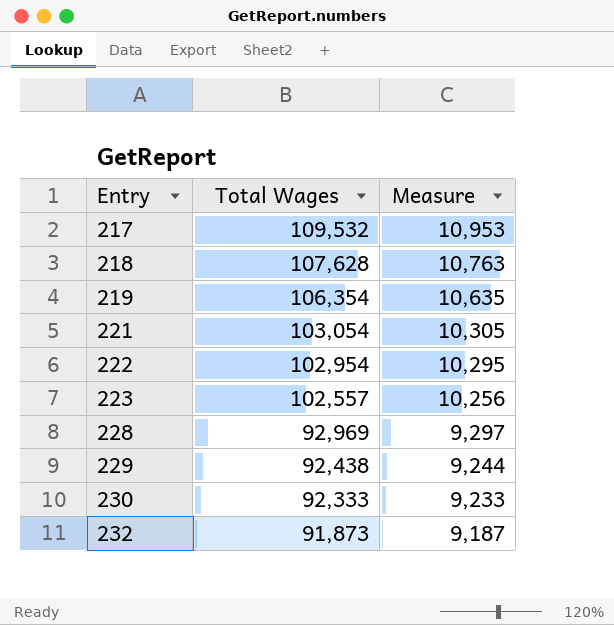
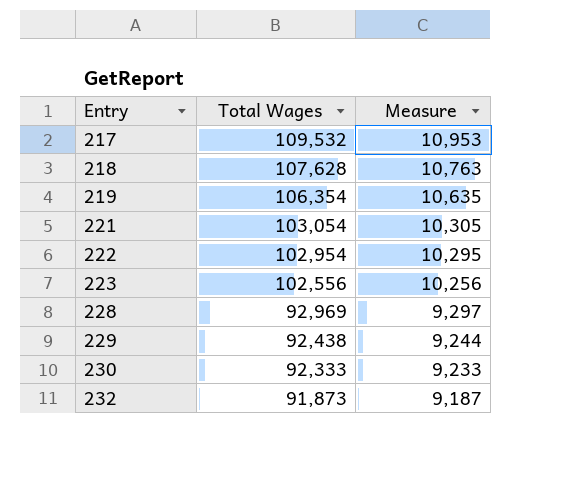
223 | Total Wages: 102,557 -> 102,556

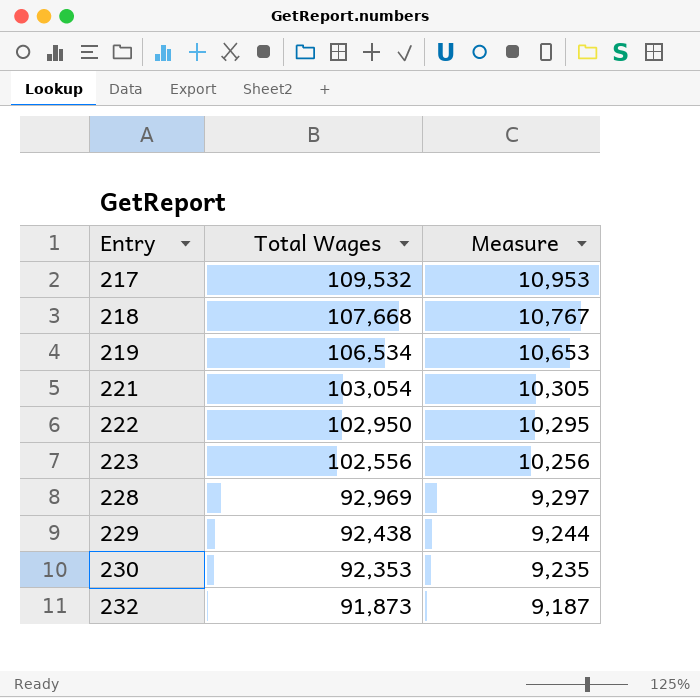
218 | Total Wages: 107,628 -> 107,668
218 | Measure: 10,763 -> 10,767
219 | Total Wages: 106,354 -> 106,534
219 | Measure: 10,635 -> 10,653
222 | Total Wages: 102,954 -> 102,950
230 | Total Wages: 92,333 -> 92,353
230 | Measure: 9,233 -> 9,235

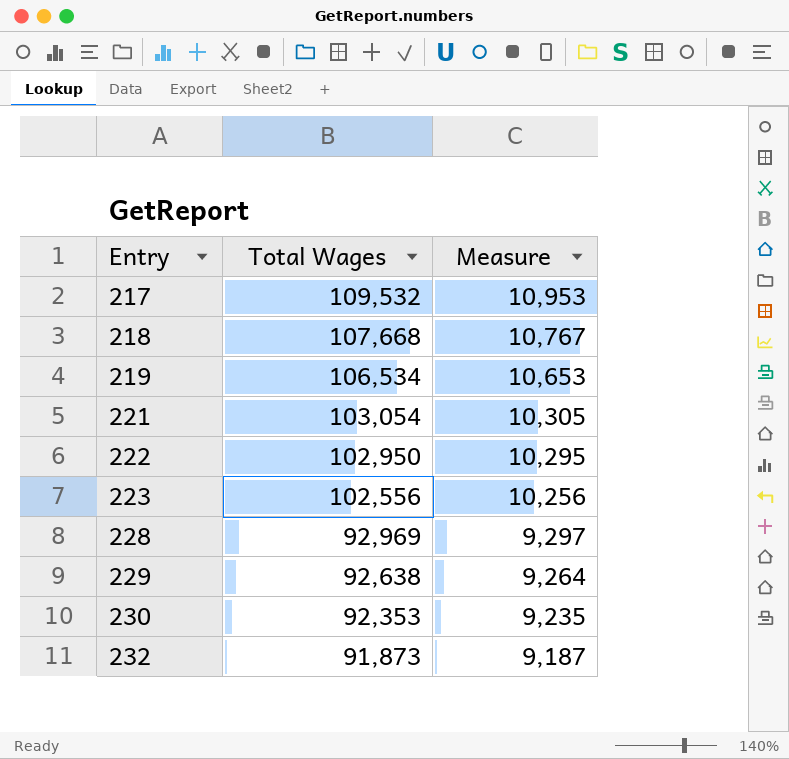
229 | Total Wages: 92,438 -> 92,638
229 | Measure: 9,244 -> 9,264

